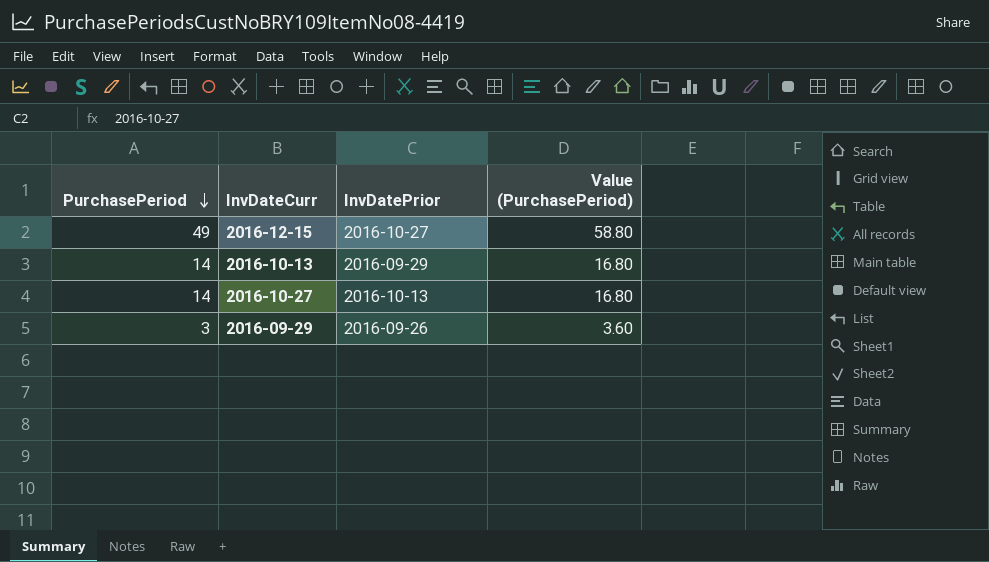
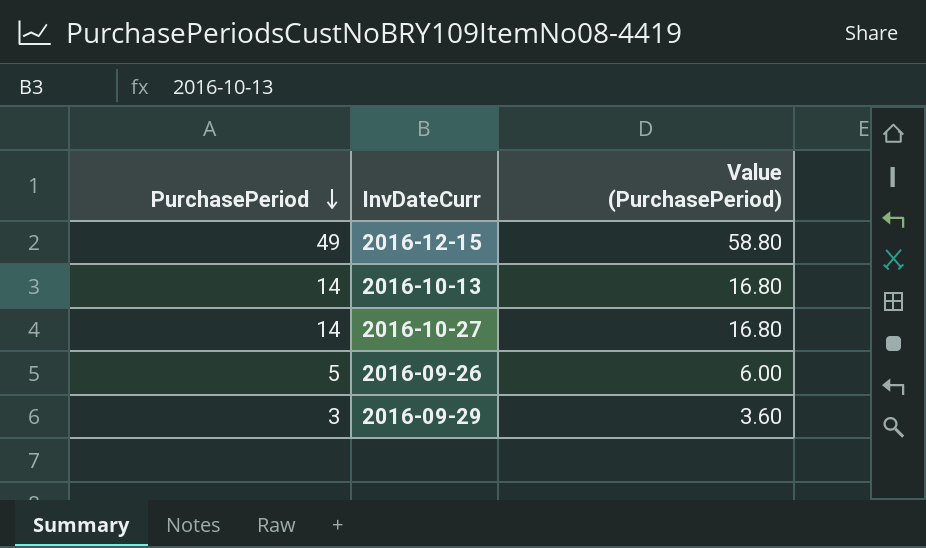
column InvDatePrior | position: 3 -> none
row 2016-09-26: none -> 5 | 6.00

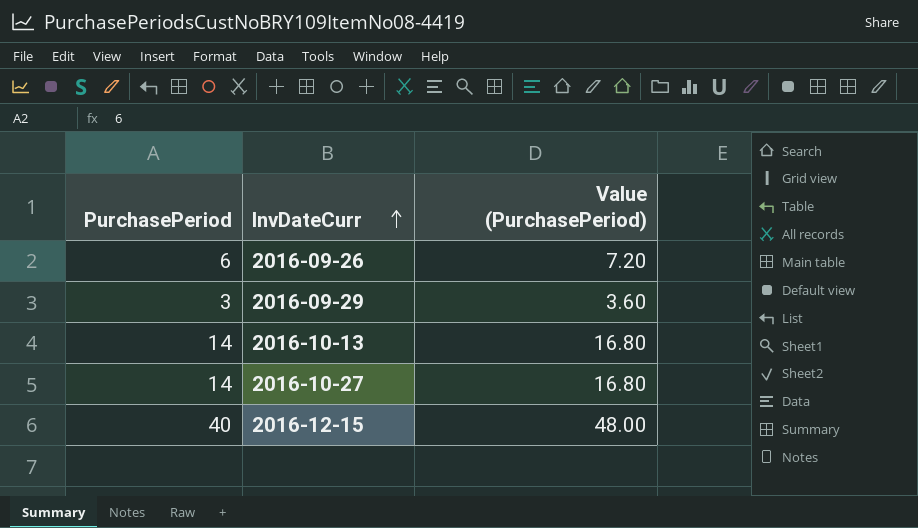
row order: PurchasePeriod descending -> InvDateCurr ascending
2016-09-26 | PurchasePeriod: 5 -> 6
2016-09-26 | Value (PurchasePeriod): 6.00 -> 7.20
2016-12-15 | PurchasePeriod: 49 -> 40
2016-12-15 | Value (PurchasePeriod): 58.80 -> 48.00

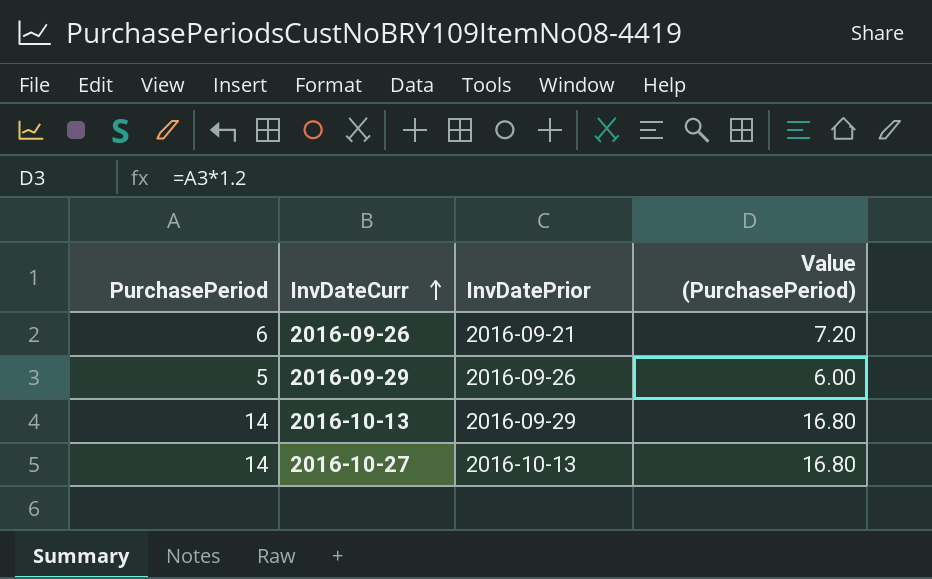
column InvDatePrior | position: none -> 3
row 2016-12-15: 40 | 48.00 -> none
2016-09-29 | PurchasePeriod: 3 -> 5
2016-09-29 | Value (PurchasePeriod): 3.60 -> 6.00

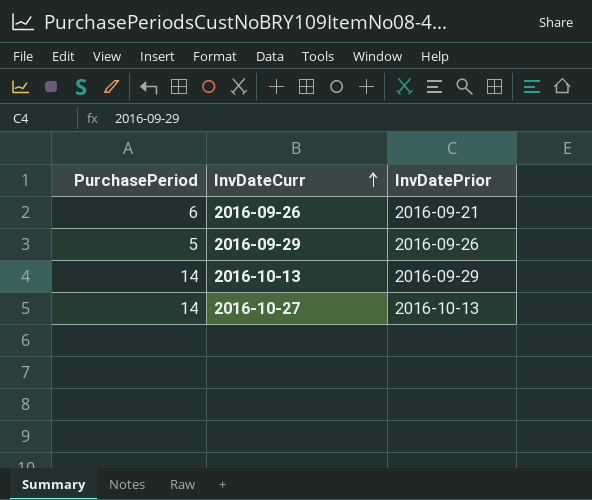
column Value (PurchasePeriod) | formula: [PurchasePeriod] * 1.2 -> none

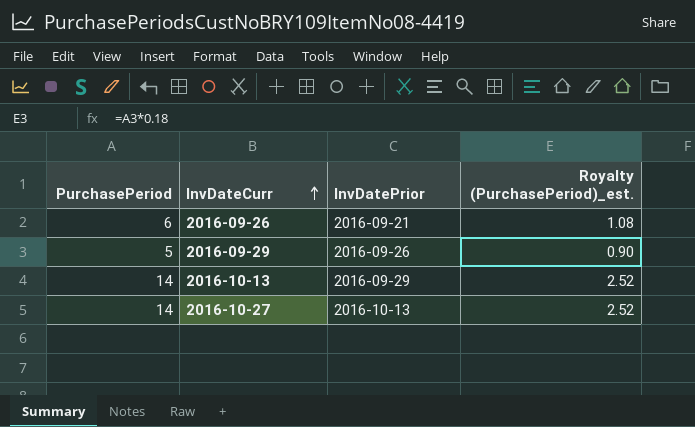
column Royalty (PurchasePeriod)_est. | formula: none -> [PurchasePeriod] * 0.18

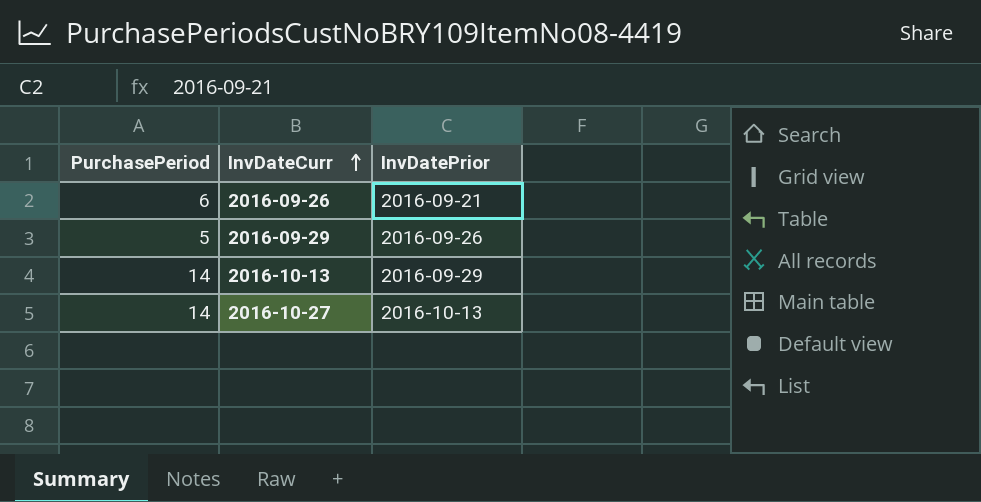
column Royalty (PurchasePeriod)_est. | formula: [PurchasePeriod] * 0.18 -> none

